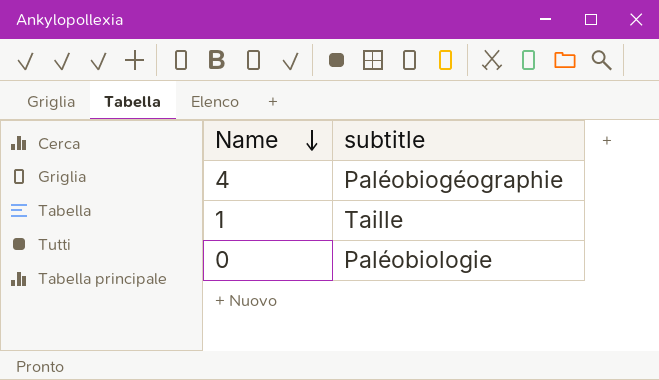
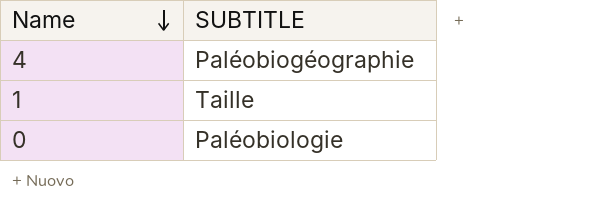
column name: subtitle -> SUBTITLE

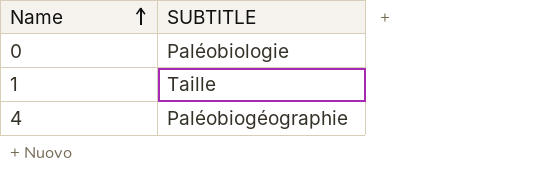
row order: Name descending -> Name ascending

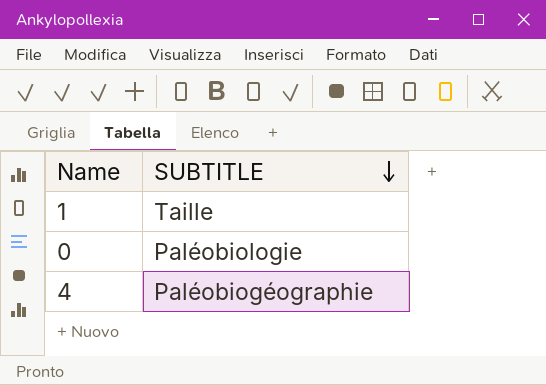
row order: Name ascending -> SUBTITLE descending

